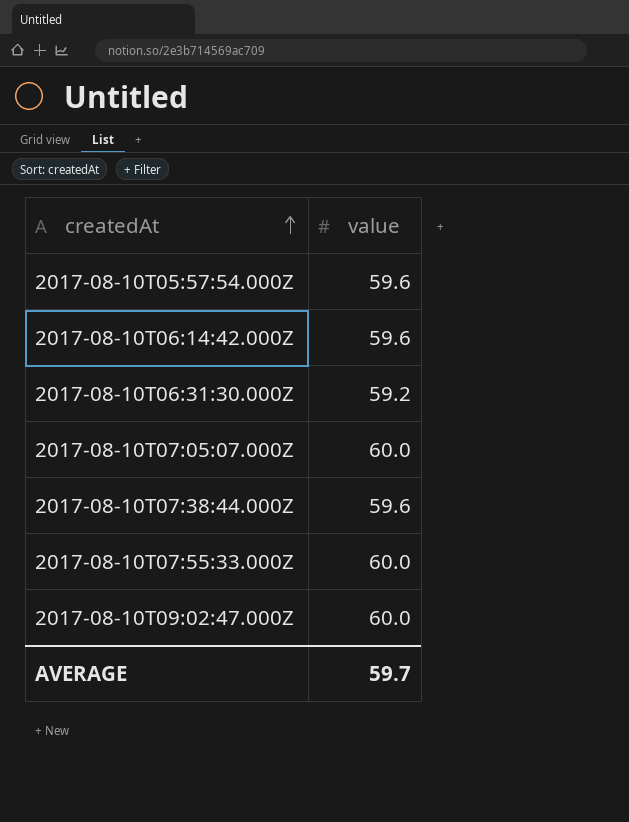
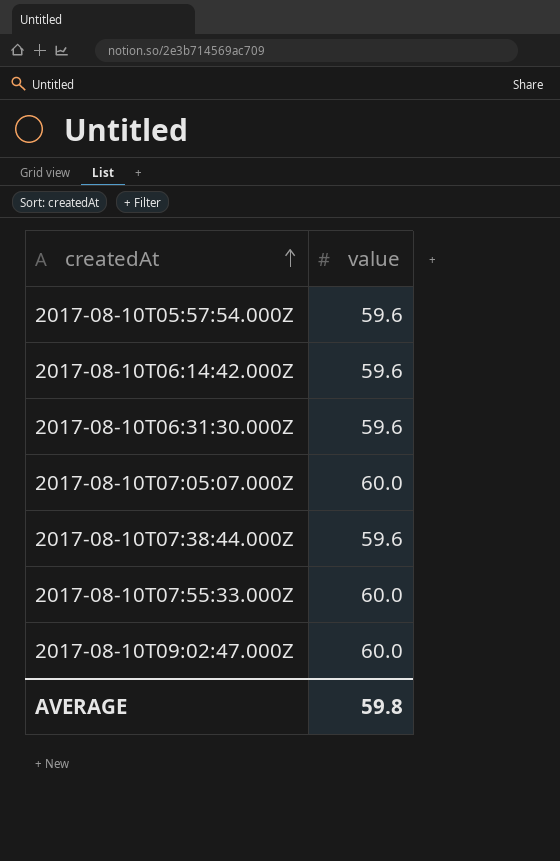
2017-08-10T06:31:30.000Z | value: 59.2 -> 59.6
AVERAGE | value: 59.7 -> 59.8

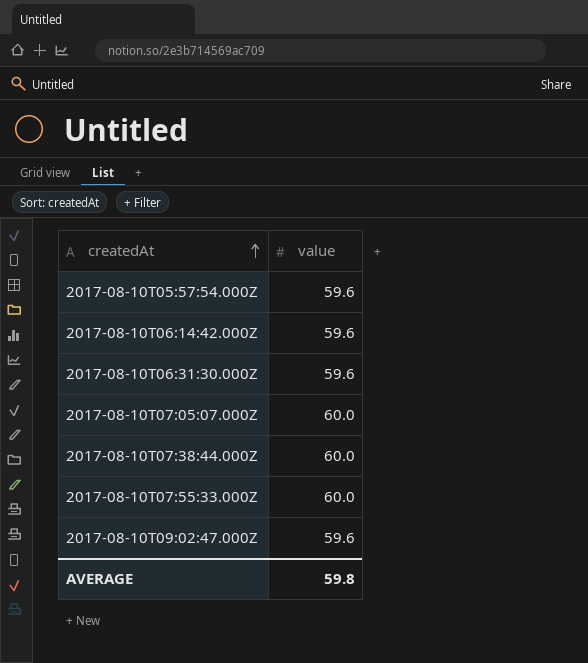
2017-08-10T07:38:44.000Z | value: 59.6 -> 60.0
2017-08-10T09:02:47.000Z | value: 60.0 -> 59.6

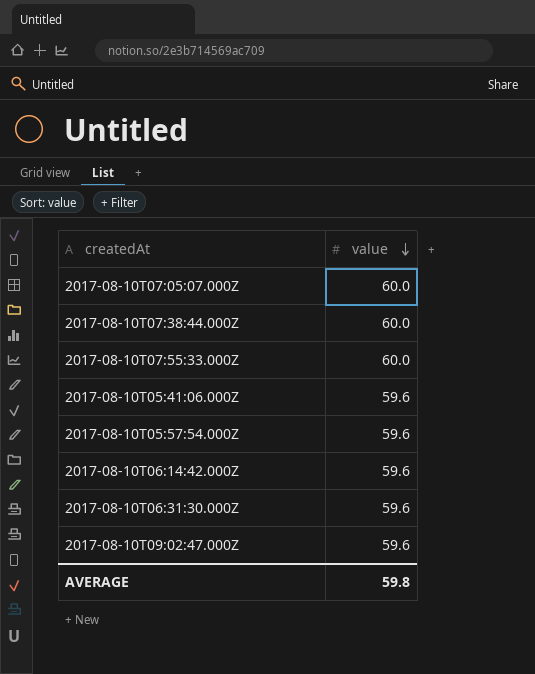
row order: createdAt ascending -> value descending
row 2017-08-10T05:41:06.000Z: none -> 59.6

